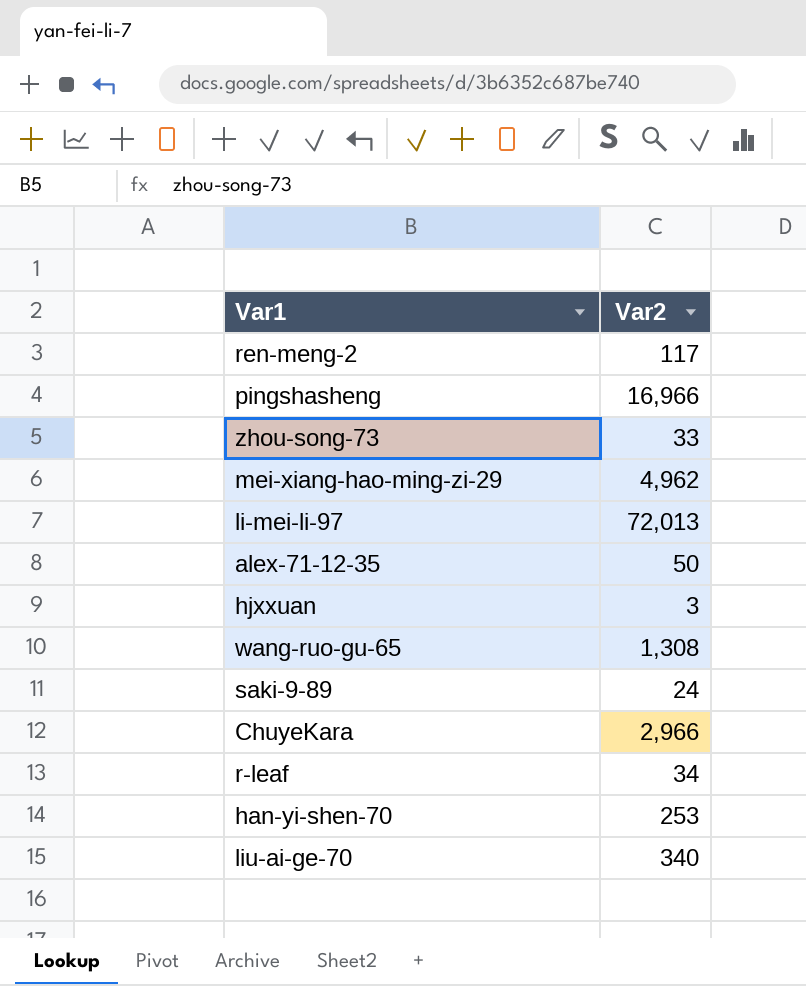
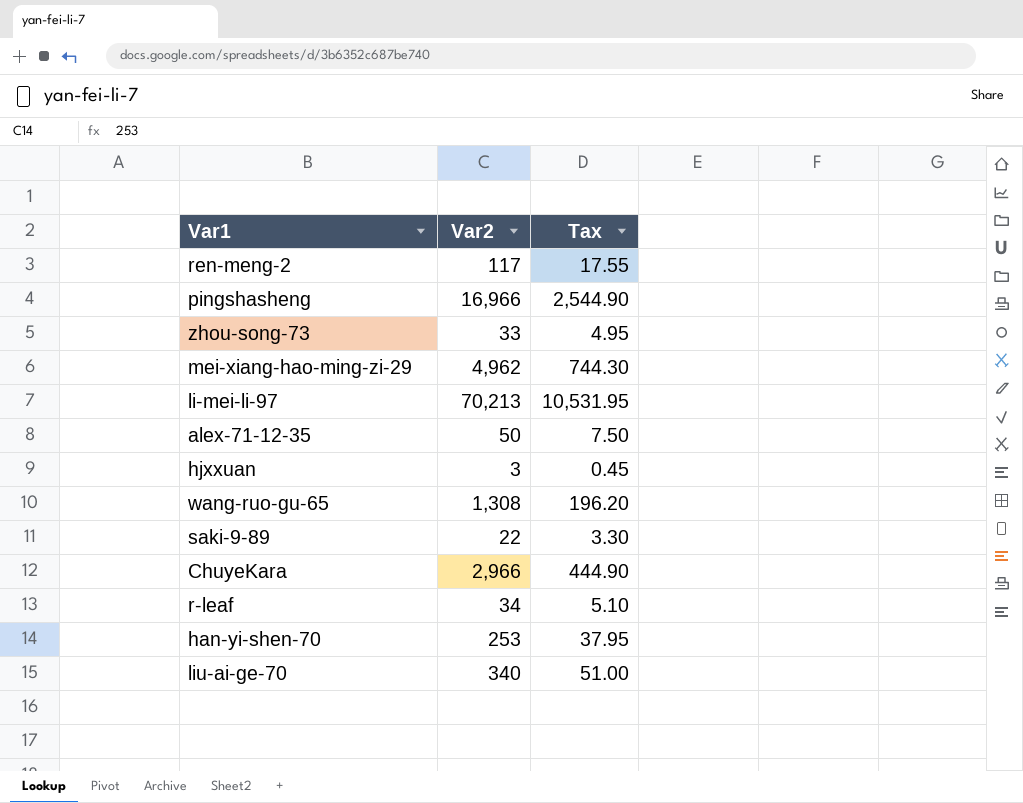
column Tax | formula: none -> [Var2] * 0.15
li-mei-li-97 | Var2: 72,013 -> 70,213
saki-9-89 | Var2: 24 -> 22

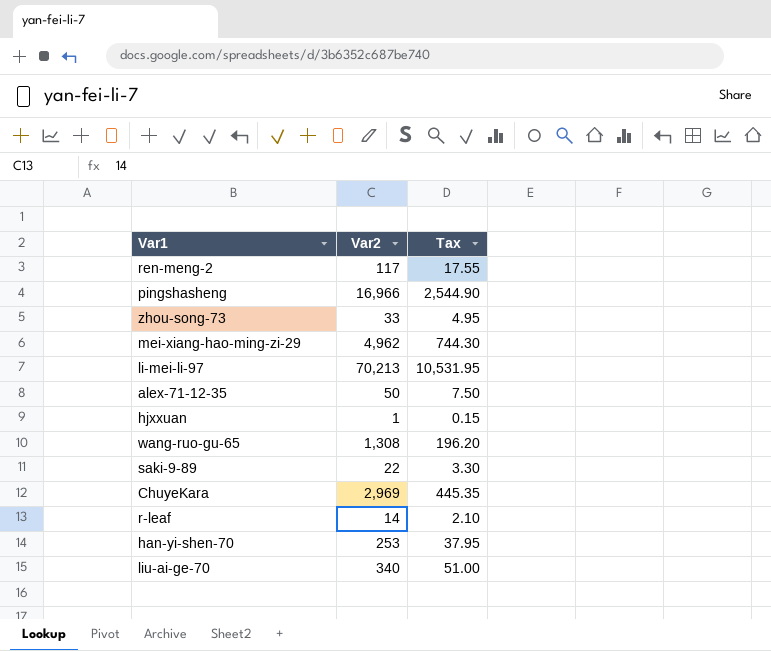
hjxxuan | Var2: 3 -> 1
hjxxuan | Tax: 0.45 -> 0.15
ChuyeKara | Var2: 2,966 -> 2,969
ChuyeKara | Tax: 444.90 -> 445.35
r-leaf | Var2: 34 -> 14
r-leaf | Tax: 5.10 -> 2.10

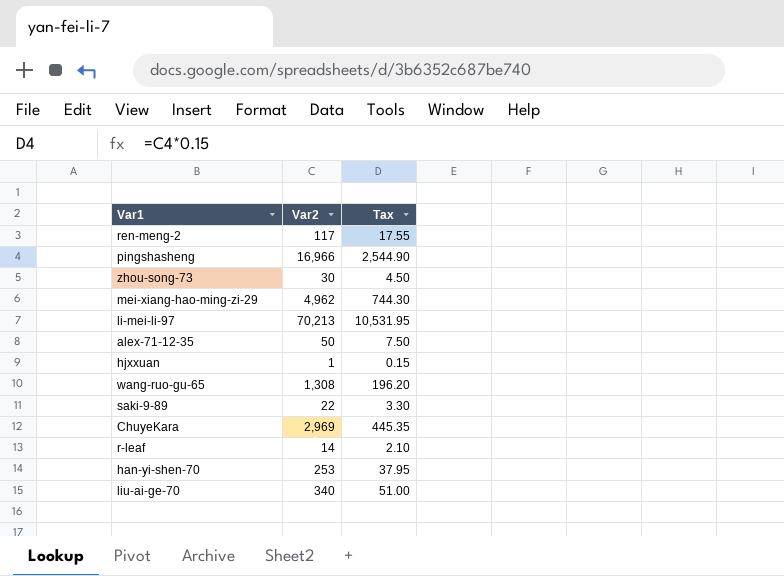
zhou-song-73 | Var2: 33 -> 30
zhou-song-73 | Tax: 4.95 -> 4.50

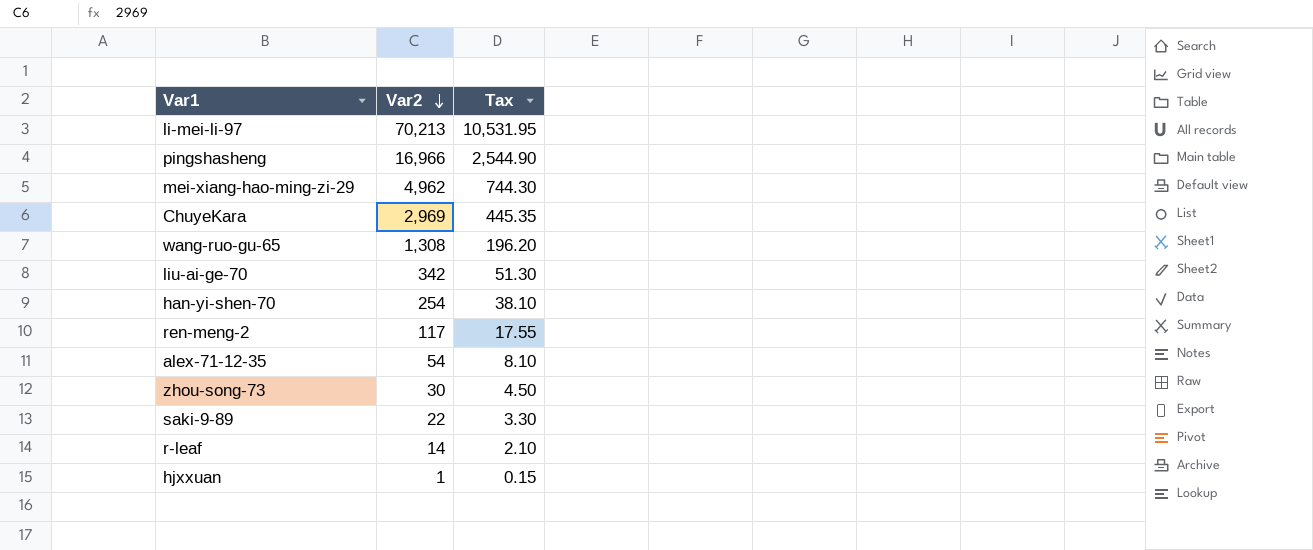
row order: none -> Var2 descending
liu-ai-ge-70 | Var2: 340 -> 342
liu-ai-ge-70 | Tax: 51.00 -> 51.30
han-yi-shen-70 | Var2: 253 -> 254
han-yi-shen-70 | Tax: 37.95 -> 38.10
alex-71-12-35 | Var2: 50 -> 54
alex-71-12-35 | Tax: 7.50 -> 8.10

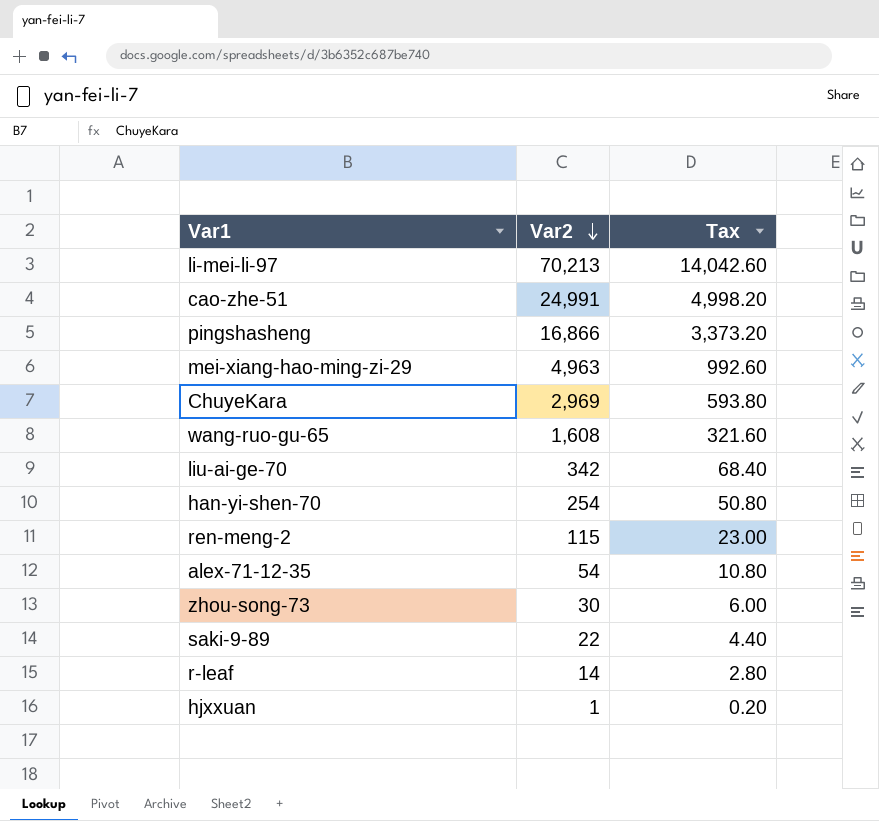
column Tax | formula: [Var2] * 0.15 -> [Var2] * 0.2
row cao-zhe-51: none -> 24,991 | 4,998.20
pingshasheng | Var2: 16,966 -> 16,866
mei-xiang-hao-ming-zi-29 | Var2: 4,962 -> 4,963
wang-ruo-gu-65 | Var2: 1,308 -> 1,608
ren-meng-2 | Var2: 117 -> 115

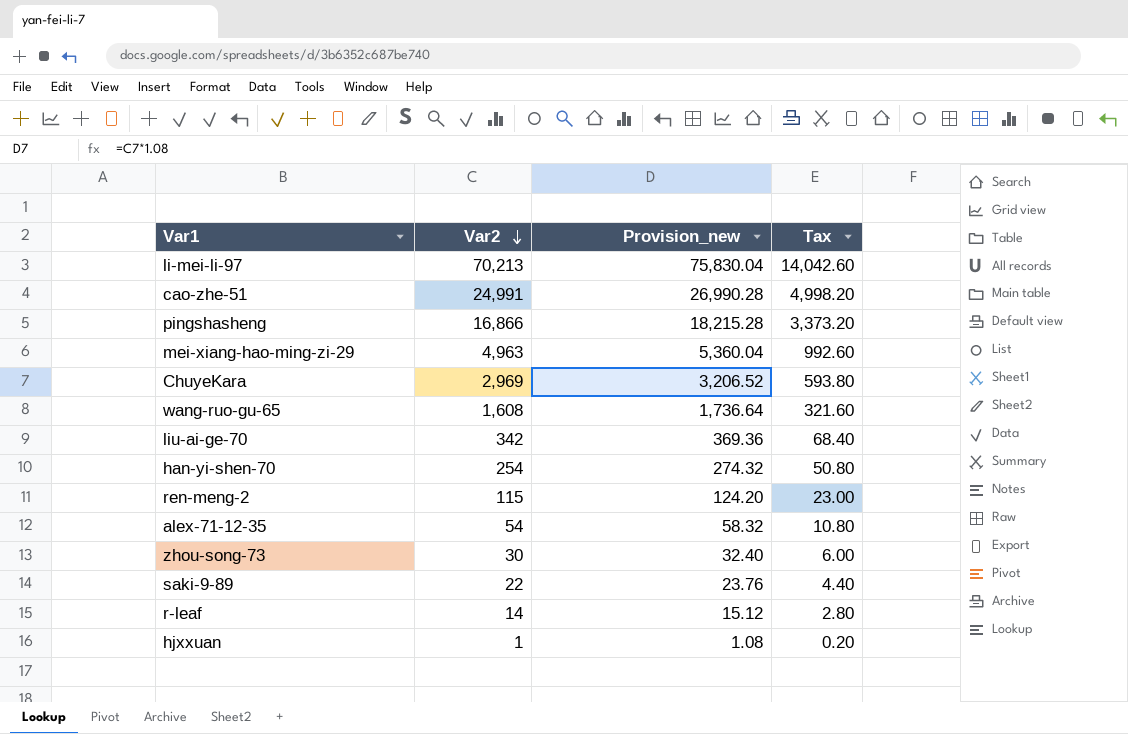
column Provision_new | formula: none -> [Var2] * 1.08

